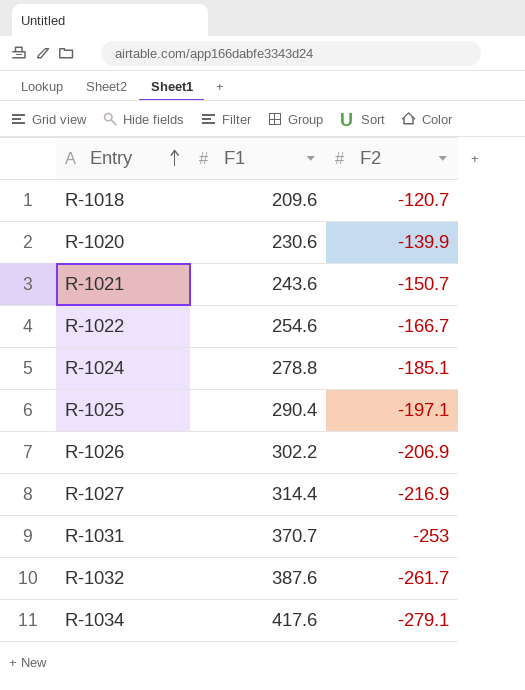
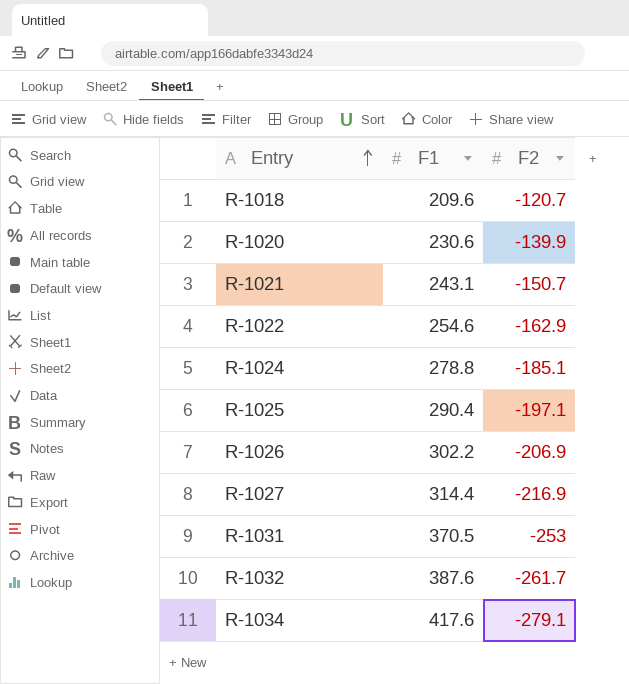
R-1021 | F1: 243.6 -> 243.1
R-1022 | F2: -166.7 -> -162.9
R-1031 | F1: 370.7 -> 370.5

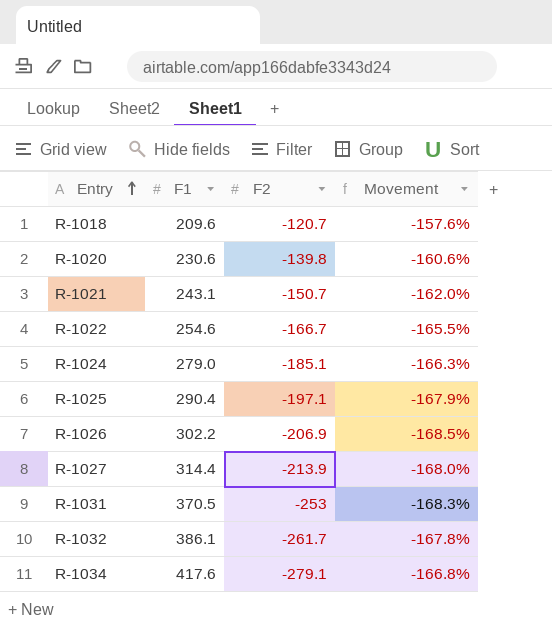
column Movement | formula: none -> ([F2] - [F1]) / [F1]
R-1020 | F2: -139.9 -> -139.8
R-1022 | F2: -162.9 -> -166.7
R-1024 | F1: 278.8 -> 279.0
R-1027 | F2: -216.9 -> -213.9
R-1032 | F1: 387.6 -> 386.1

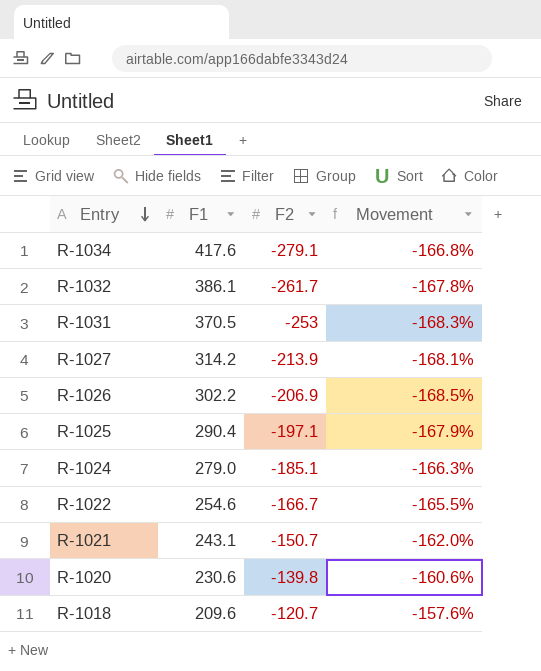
row order: Entry ascending -> Entry descending
R-1027 | F1: 314.4 -> 314.2
R-1027 | Movement: -168.0% -> -168.1%

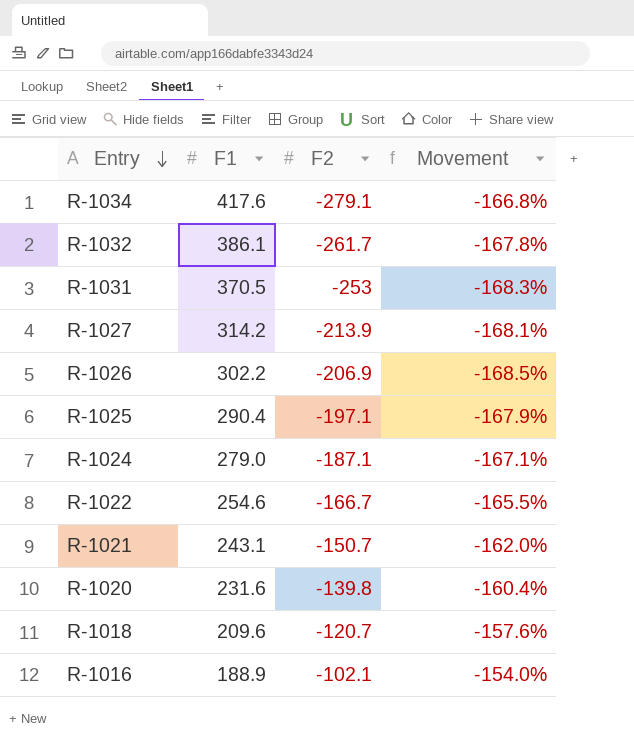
R-1024 | F2: -185.1 -> -187.1
R-1024 | Movement: -166.3% -> -167.1%
R-1020 | F1: 230.6 -> 231.6
R-1020 | Movement: -160.6% -> -160.4%
row R-1016: none -> 188.9 | -102.1 | -154.0%

